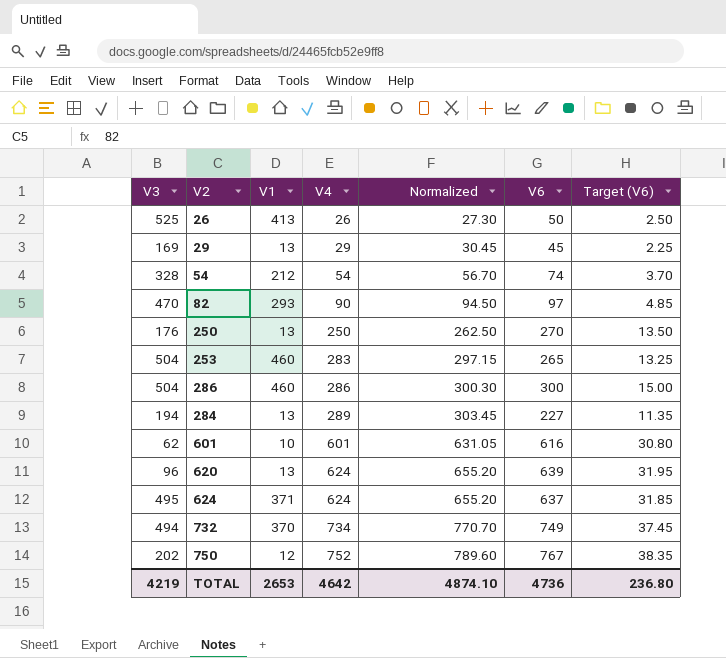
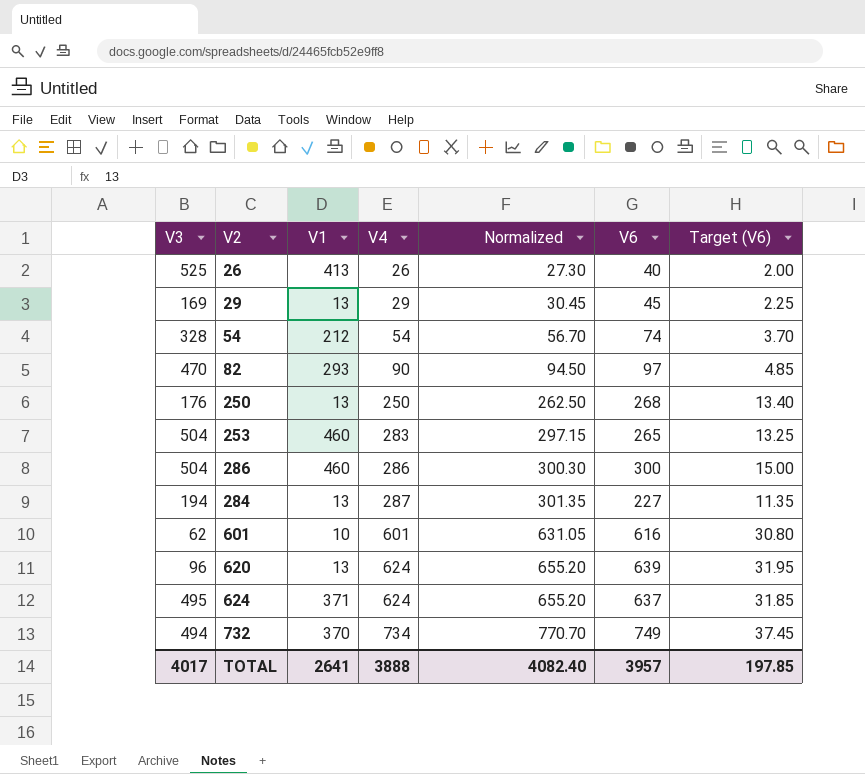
row 750: 202 | 12 | 752 | 789.60 | 767 | 38.35 -> none
26 | V6: 50 -> 40
26 | Target (V6): 2.50 -> 2.00
250 | V6: 270 -> 268
250 | Target (V6): 13.50 -> 13.40
284 | V4: 289 -> 287
284 | Normalized: 303.45 -> 301.35
TOTAL | V3: 4219 -> 4017
TOTAL | V1: 2653 -> 2641
TOTAL | V4: 4642 -> 3888
TOTAL | Normalized: 4874.10 -> 4082.40
TOTAL | V6: 4736 -> 3957
TOTAL | Target (V6): 236.80 -> 197.85

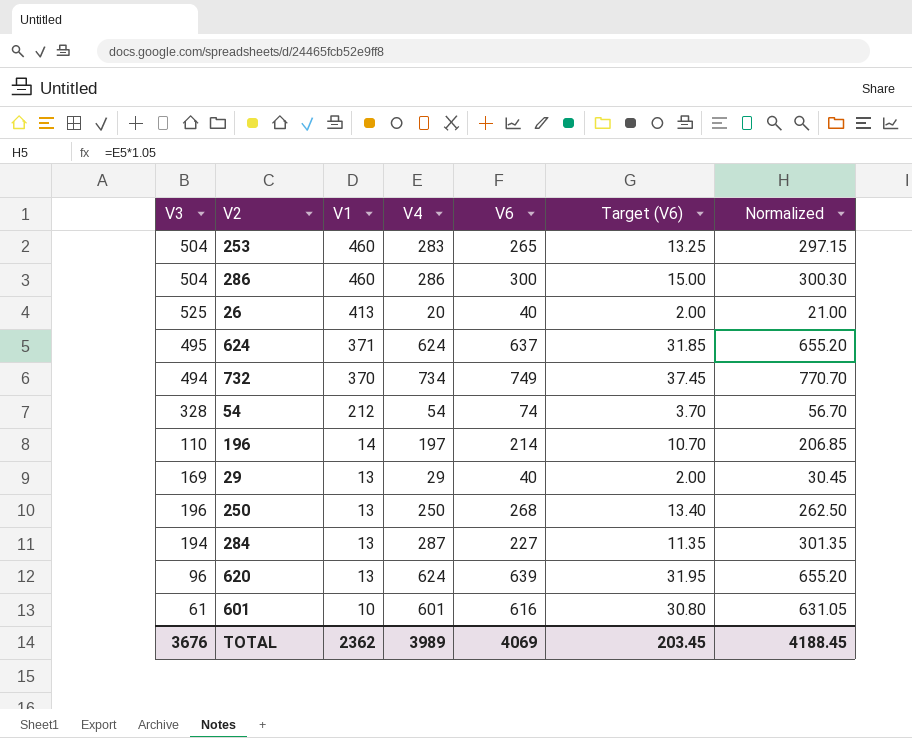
row order: V4 ascending -> V1 descending
column Normalized | position: 5 -> 7
row 82: 470 | 293 | 90 | 94.50 | 97 | 4.85 -> none
26 | V4: 26 -> 20
26 | Normalized: 27.30 -> 21.00
row 196: none -> 110 | 14 | 197 | 214 | 10.70 | 206.85
29 | V6: 45 -> 40
29 | Target (V6): 2.25 -> 2.00
250 | V3: 176 -> 196
601 | V3: 62 -> 61
TOTAL | V3: 4017 -> 3676
TOTAL | V1: 2641 -> 2362
TOTAL | V4: 3888 -> 3989
TOTAL | V6: 3957 -> 4069
TOTAL | Target (V6): 197.85 -> 203.45
TOTAL | Normalized: 4082.40 -> 4188.45

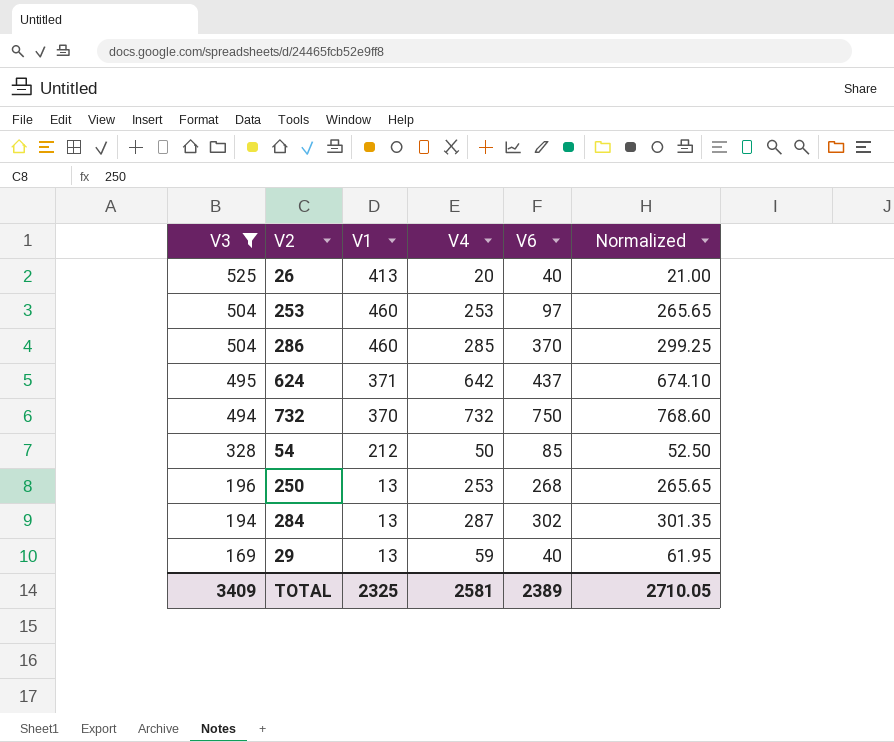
filter: none -> V3 >= 169
row order: V1 descending -> V3 descending
column Target (V6) | formula: [V6] * 0.05 -> none
253 | V4: 283 -> 253
253 | V6: 265 -> 97
253 | Normalized: 297.15 -> 265.65
286 | V4: 286 -> 285
286 | V6: 300 -> 370
286 | Normalized: 300.30 -> 299.25
624 | V4: 624 -> 642
624 | V6: 637 -> 437
624 | Normalized: 655.20 -> 674.10
732 | V4: 734 -> 732
732 | V6: 749 -> 750
732 | Normalized: 770.70 -> 768.60
54 | V4: 54 -> 50
54 | V6: 74 -> 85
54 | Normalized: 56.70 -> 52.50
250 | V4: 250 -> 253
250 | Normalized: 262.50 -> 265.65
284 | V6: 227 -> 302
29 | V4: 29 -> 59
29 | Normalized: 30.45 -> 61.95
TOTAL | V3: 3676 -> 3409
TOTAL | V1: 2362 -> 2325
TOTAL | V4: 3989 -> 2581
TOTAL | V6: 4069 -> 2389
TOTAL | Normalized: 4188.45 -> 2710.05

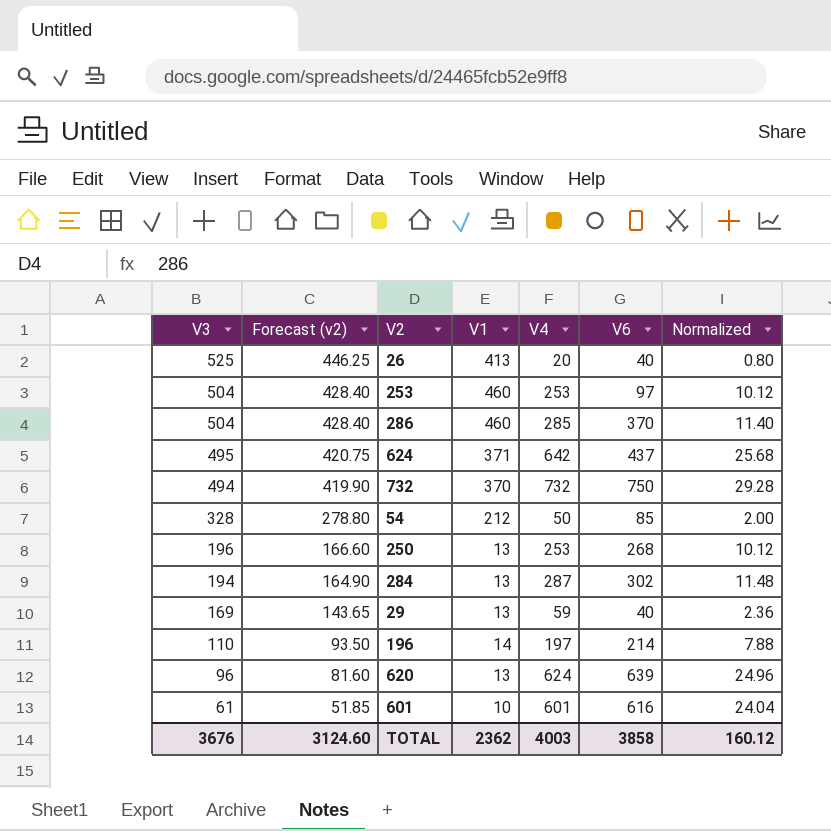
filter: V3 >= 169 -> none
column Forecast (v2) | formula: none -> [V3] * 0.85
column Normalized | formula: [V4] * 1.05 -> [V4] * 0.04
TOTAL | V3: 3409 -> 3676
TOTAL | V1: 2325 -> 2362
TOTAL | V4: 2581 -> 4003
TOTAL | V6: 2389 -> 3858
TOTAL | Normalized: 2710.05 -> 160.12

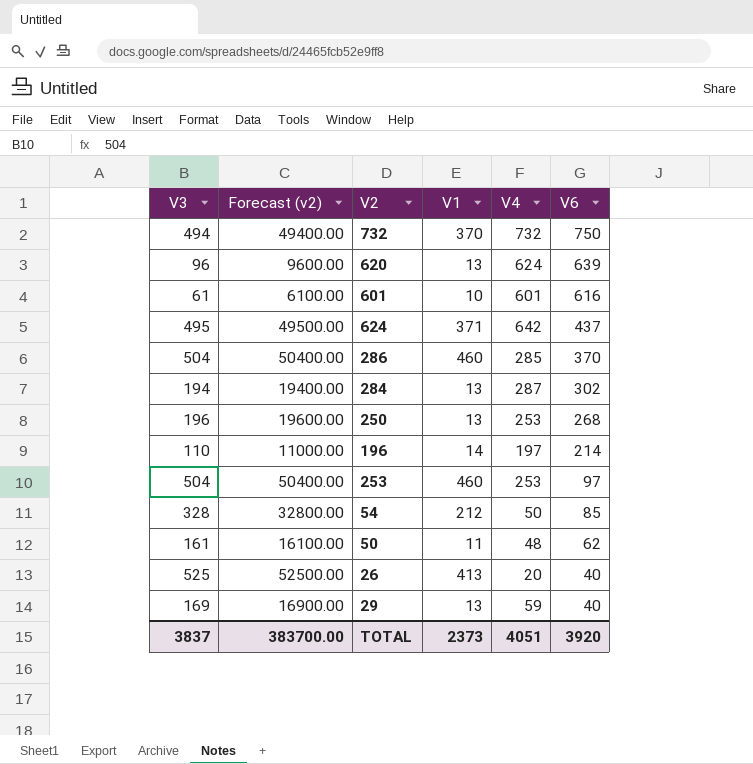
row order: V3 descending -> V6 descending
column Normalized | formula: [V4] * 0.04 -> none
column Forecast (v2) | formula: [V3] * 0.85 -> [V3] * 100
row 50: none -> 161 | 16100.00 | 11 | 48 | 62
TOTAL | V3: 3676 -> 3837
TOTAL | Forecast (v2): 3124.60 -> 383700.00
TOTAL | V1: 2362 -> 2373
TOTAL | V4: 4003 -> 4051
TOTAL | V6: 3858 -> 3920

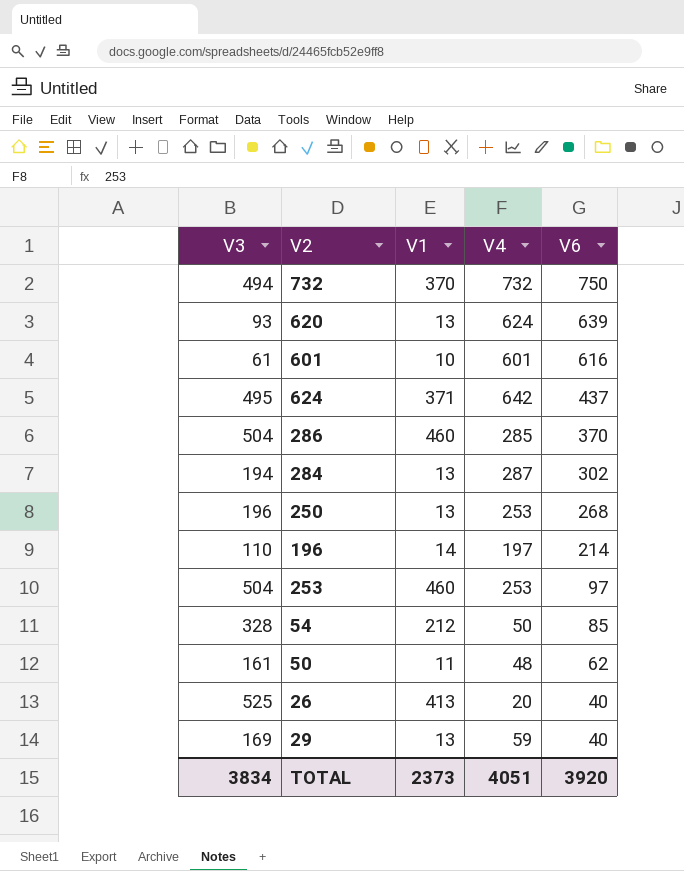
column Forecast (v2) | formula: [V3] * 100 -> none
620 | V3: 96 -> 93
TOTAL | V3: 3837 -> 3834

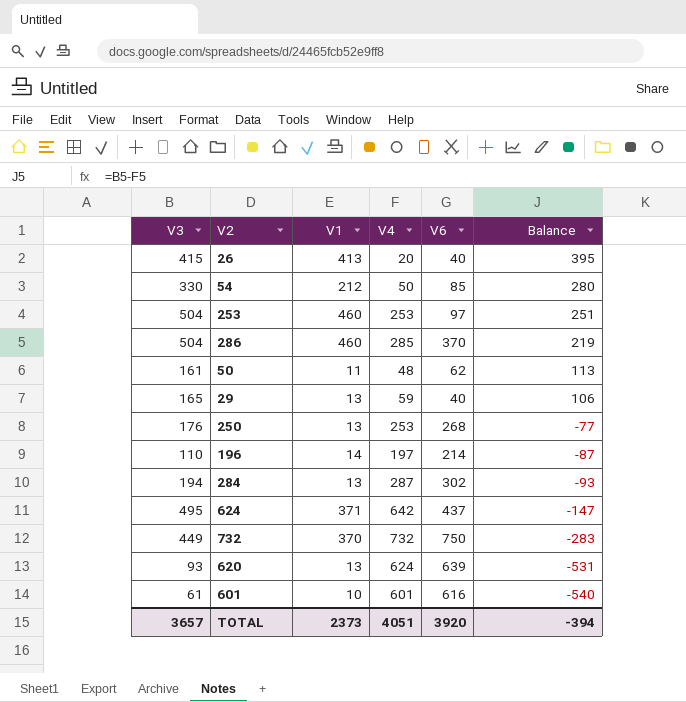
row order: V6 descending -> Balance descending
column Balance | formula: none -> [V3] - [V4]
26 | V3: 525 -> 415
54 | V3: 328 -> 330
29 | V3: 169 -> 165
250 | V3: 196 -> 176
732 | V3: 494 -> 449
TOTAL | V3: 3834 -> 3657

